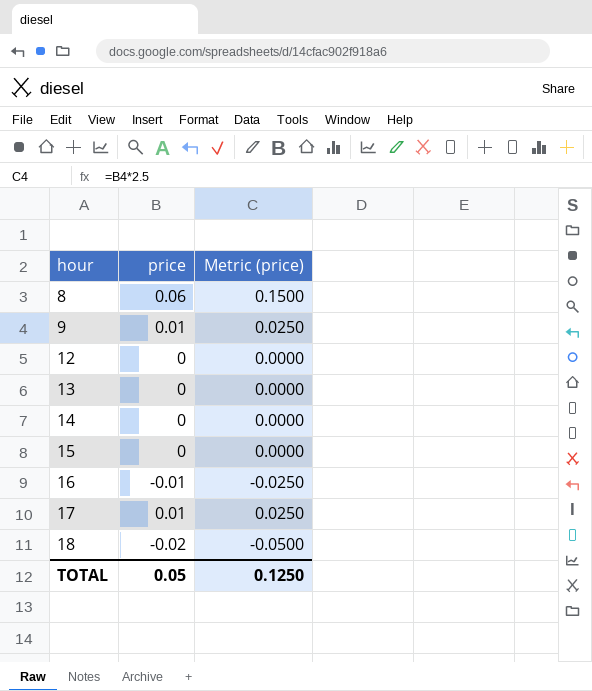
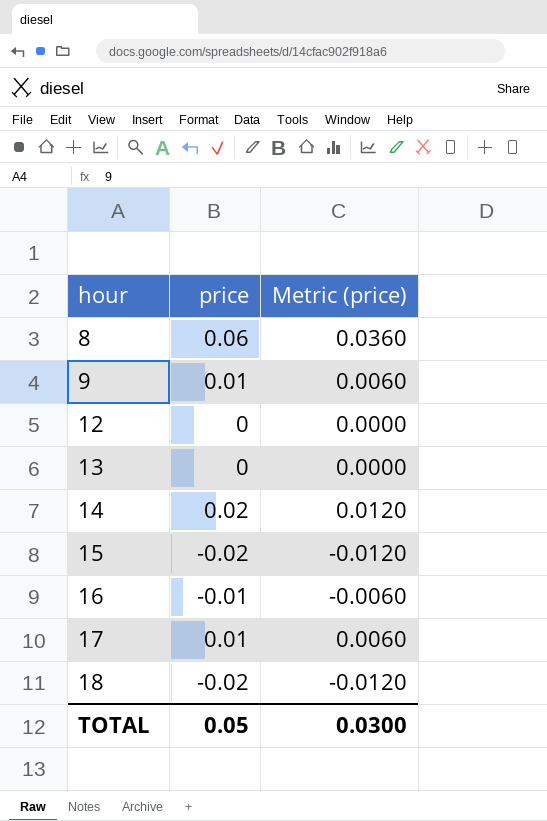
column Metric (price) | formula: [price] * 2.5 -> [price] * 0.6
14 | price: 0 -> 0.02
15 | price: 0 -> -0.02
TOTAL | Metric (price): 0.1250 -> 0.0300

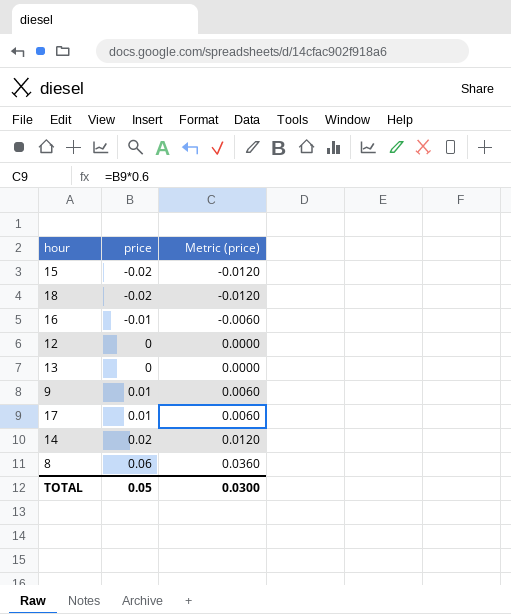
row order: hour ascending -> price ascending

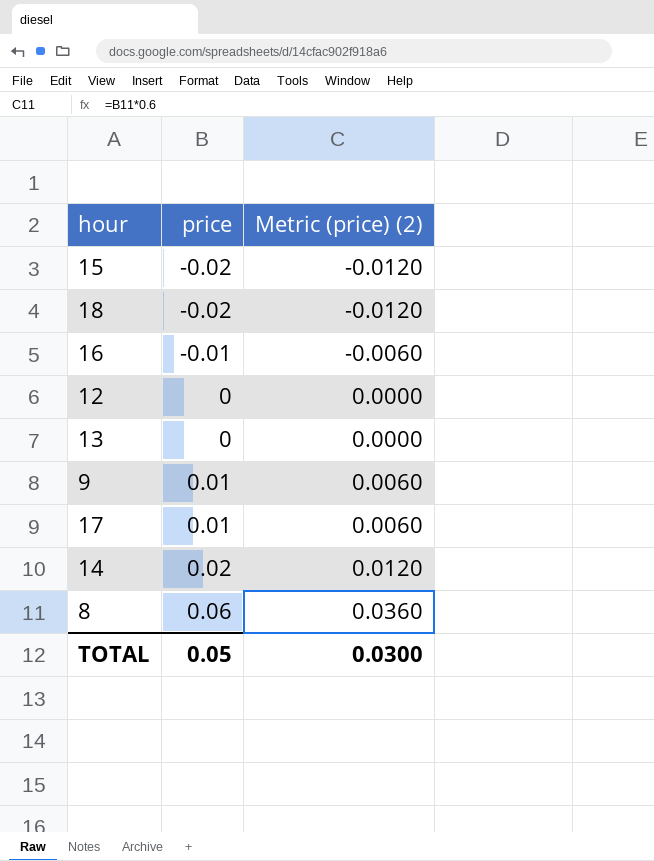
column name: Metric (price) -> Metric (price) (2)

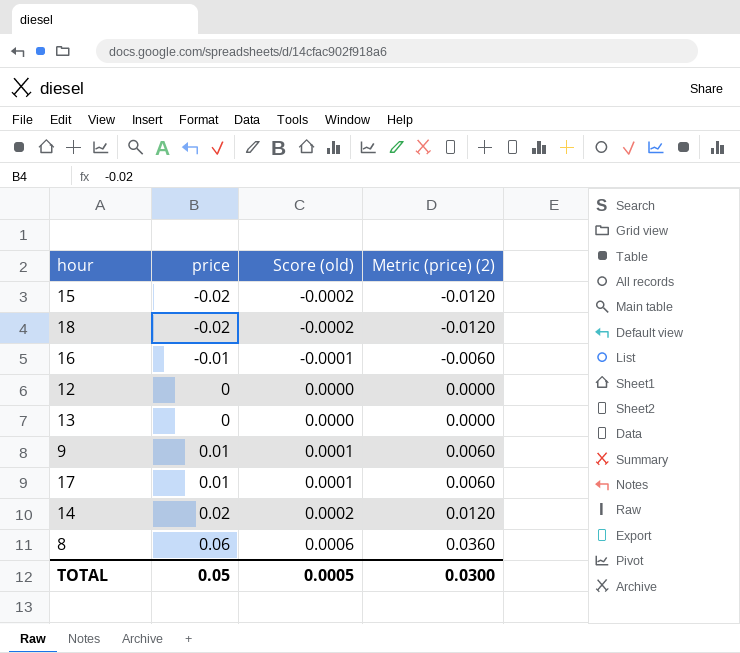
column Score (old) | formula: none -> [price] * 0.01

